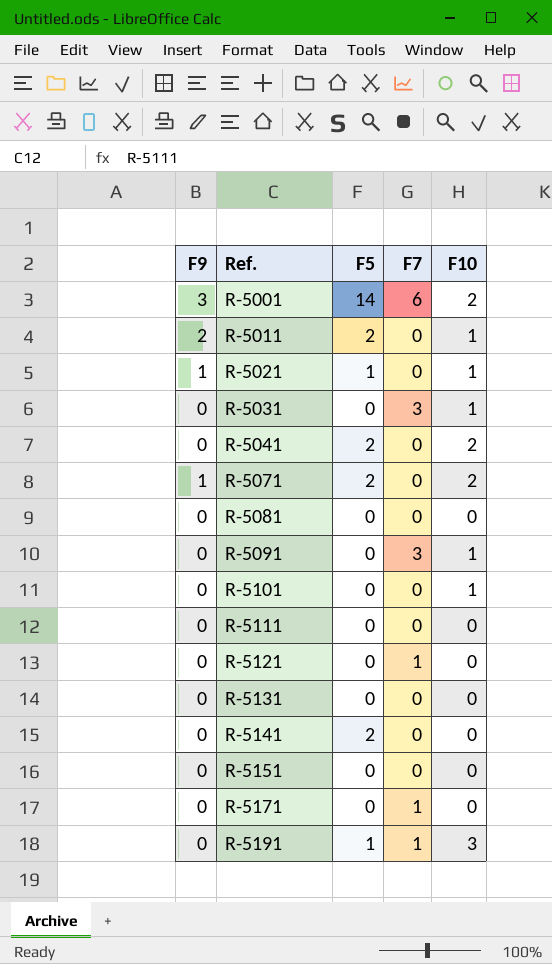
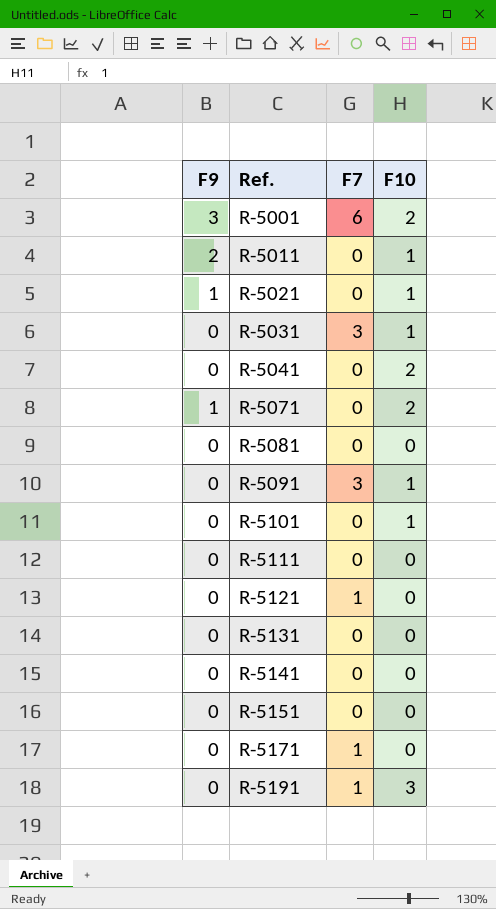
column F5 | position: 3 -> none

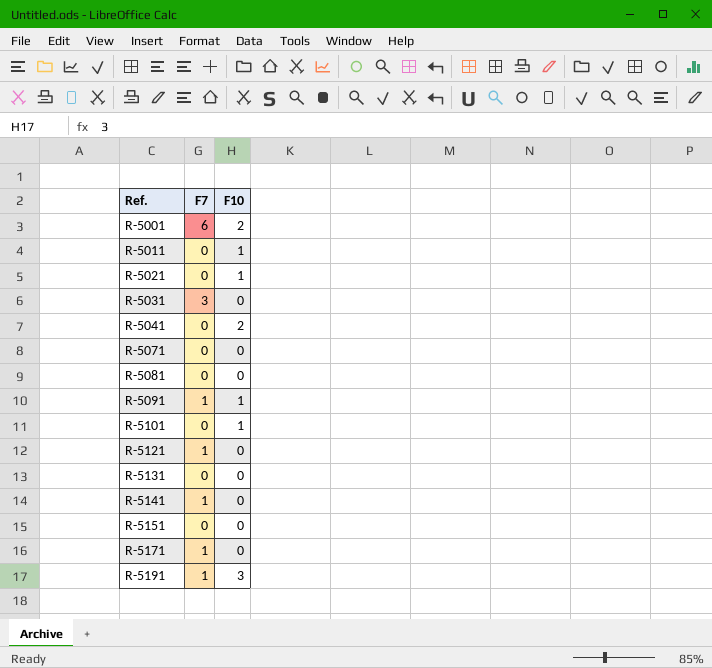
column F9 | position: 1 -> none
row R-5111: 0 | 0 | 0 -> none
R-5031 | F10: 1 -> 0
R-5071 | F10: 2 -> 0
R-5091 | F7: 3 -> 1
R-5141 | F7: 0 -> 1

